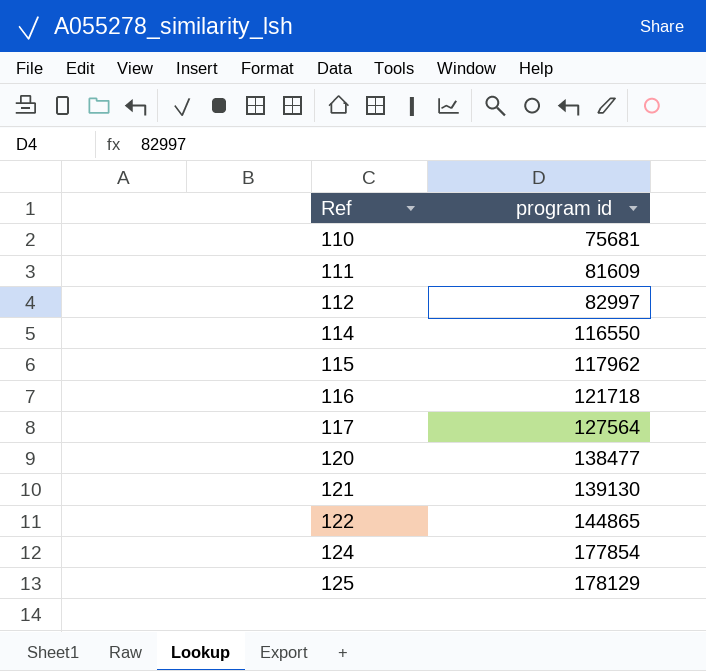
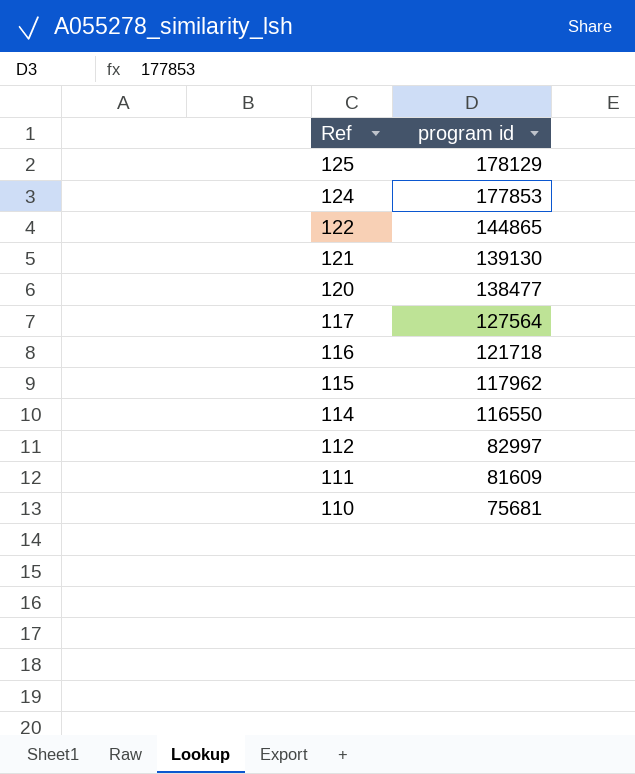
row order: Ref ascending -> Ref descending
124 | program id: 177854 -> 177853

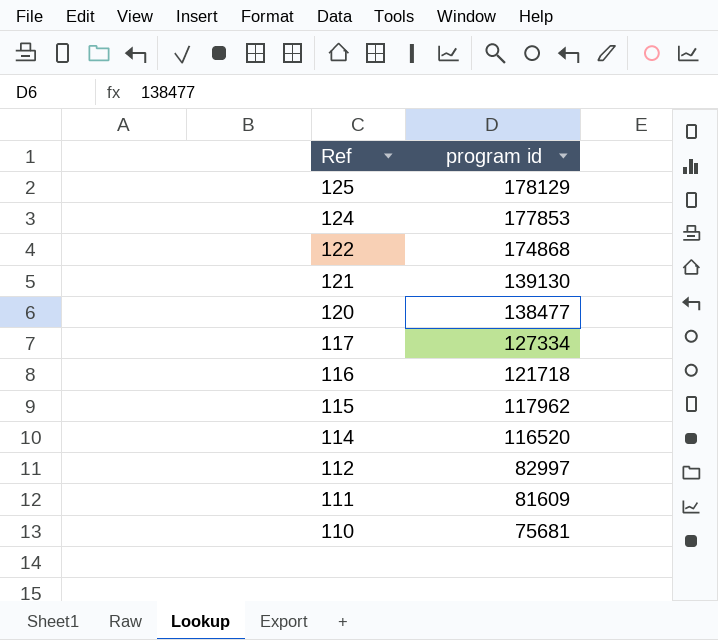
122 | program id: 144865 -> 174868
117 | program id: 127564 -> 127334
114 | program id: 116550 -> 116520

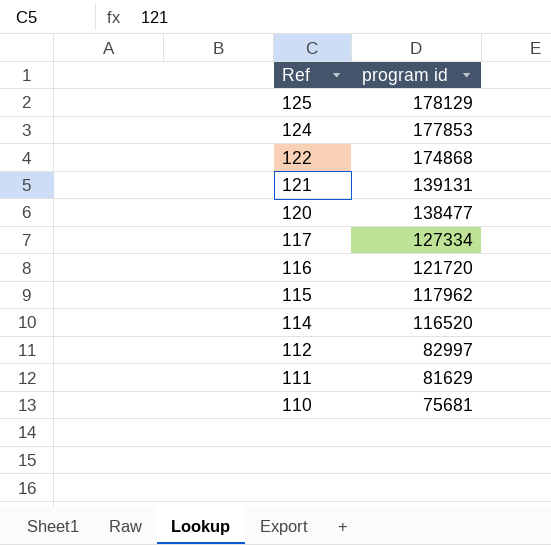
121 | program id: 139130 -> 139131
116 | program id: 121718 -> 121720
111 | program id: 81609 -> 81629

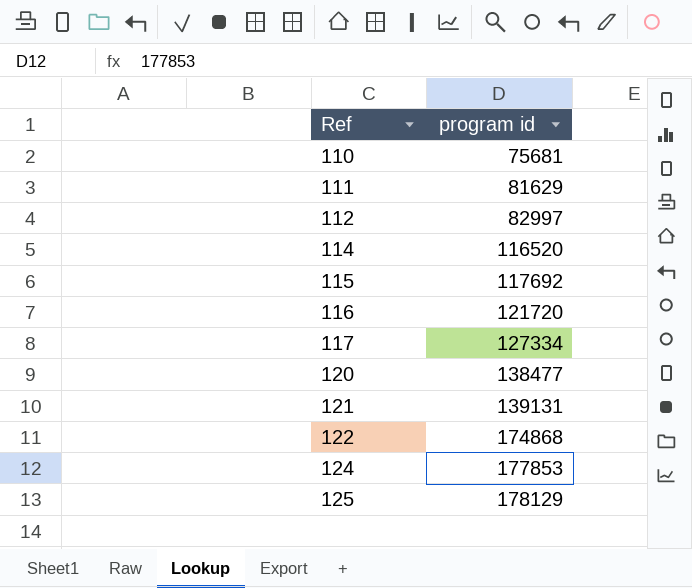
row order: Ref descending -> Ref ascending
115 | program id: 117962 -> 117692

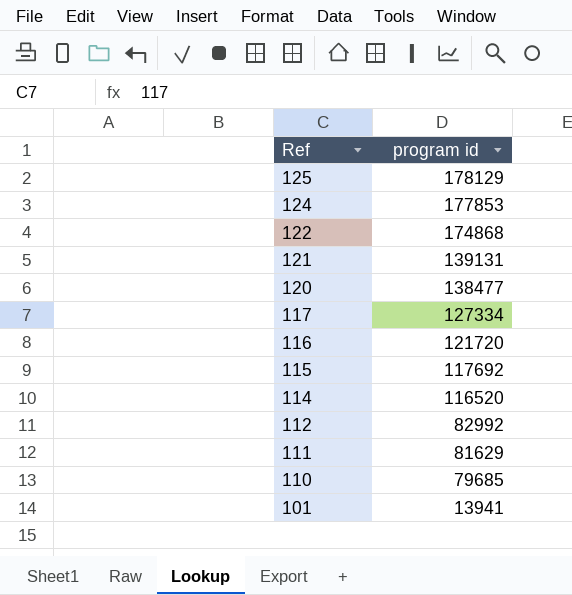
row order: Ref ascending -> Ref descending
112 | program id: 82997 -> 82992
110 | program id: 75681 -> 79685
row 101: none -> 13941

